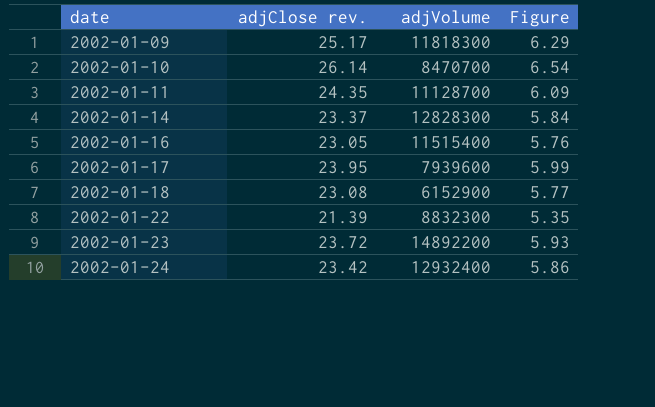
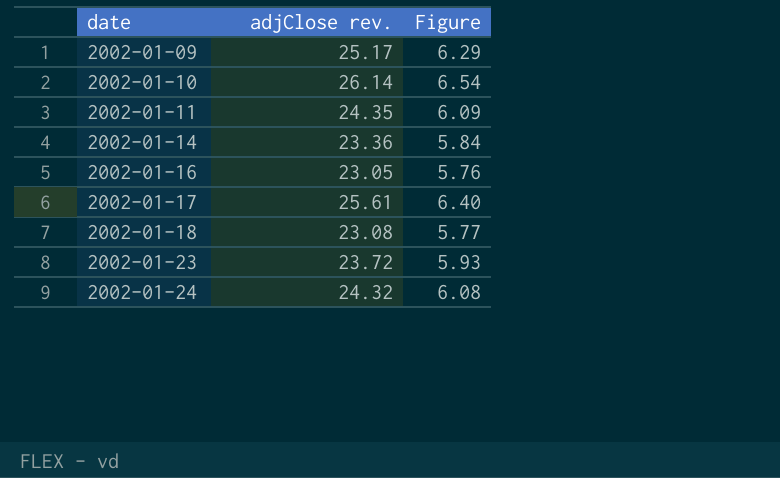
column adjVolume | position: 3 -> none
row 2002-01-22: 21.39 | 8832300 | 5.35 -> none
2002-01-14 | adjClose rev.: 23.37 -> 23.36
2002-01-17 | adjClose rev.: 23.95 -> 25.61
2002-01-17 | Figure: 5.99 -> 6.40
2002-01-24 | adjClose rev.: 23.42 -> 24.32
2002-01-24 | Figure: 5.86 -> 6.08

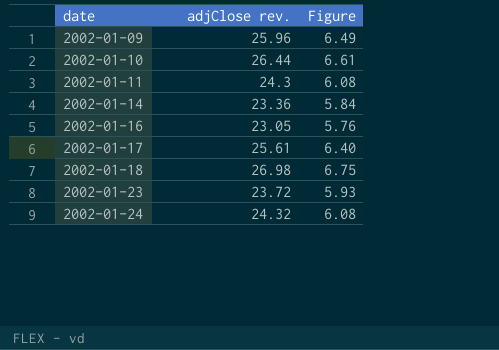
2002-01-09 | adjClose rev.: 25.17 -> 25.96
2002-01-09 | Figure: 6.29 -> 6.49
2002-01-10 | adjClose rev.: 26.14 -> 26.44
2002-01-10 | Figure: 6.54 -> 6.61
2002-01-11 | adjClose rev.: 24.35 -> 24.3
2002-01-11 | Figure: 6.09 -> 6.08
2002-01-18 | adjClose rev.: 23.08 -> 26.98
2002-01-18 | Figure: 5.77 -> 6.75

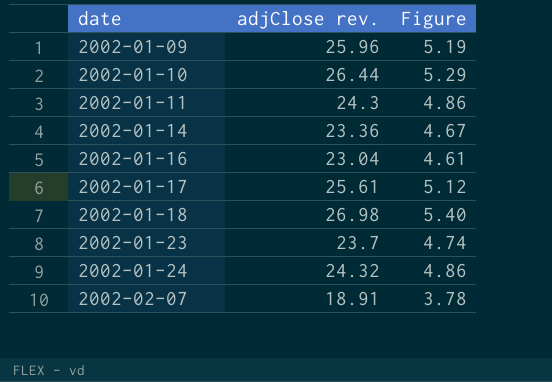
column Figure | formula: [adjClose rev.] * 0.25 -> [adjClose rev.] * 0.2
2002-01-16 | adjClose rev.: 23.05 -> 23.04
2002-01-23 | adjClose rev.: 23.72 -> 23.7
row 2002-02-07: none -> 18.91 | 3.78

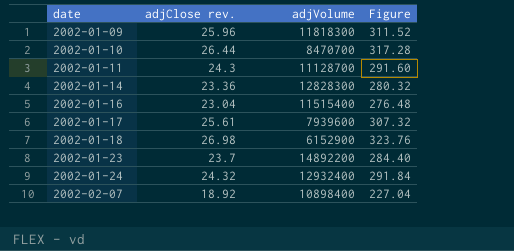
column adjVolume | position: none -> 3
column Figure | formula: [adjClose rev.] * 0.2 -> [adjClose rev.] * 12
2002-02-07 | adjClose rev.: 18.91 -> 18.92

